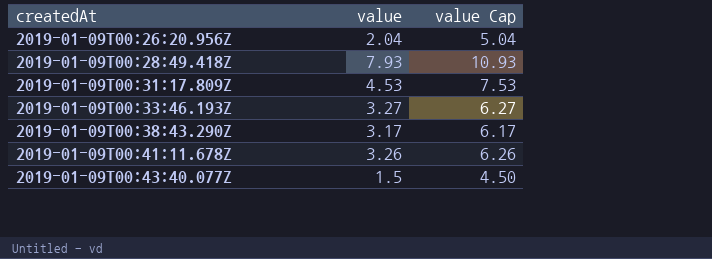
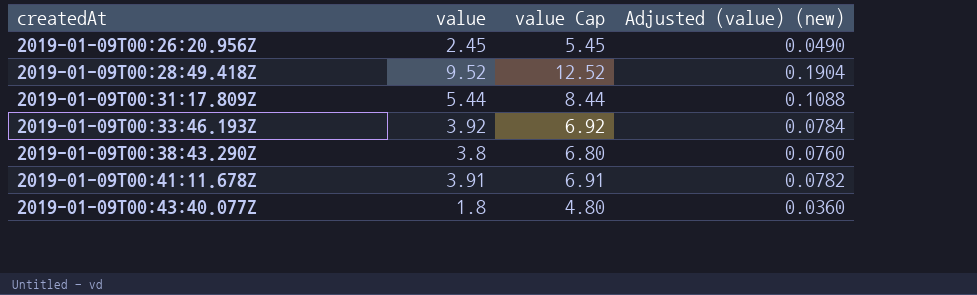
column Adjusted (value) (new) | formula: none -> [value] * 0.02
2019-01-09T00:26:20.956Z | value: 2.04 -> 2.45
2019-01-09T00:26:20.956Z | value Cap: 5.04 -> 5.45
2019-01-09T00:28:49.418Z | value: 7.93 -> 9.52
2019-01-09T00:28:49.418Z | value Cap: 10.93 -> 12.52
2019-01-09T00:31:17.809Z | value: 4.53 -> 5.44
2019-01-09T00:31:17.809Z | value Cap: 7.53 -> 8.44
2019-01-09T00:33:46.193Z | value: 3.27 -> 3.92
2019-01-09T00:33:46.193Z | value Cap: 6.27 -> 6.92
2019-01-09T00:38:43.290Z | value: 3.17 -> 3.8
2019-01-09T00:38:43.290Z | value Cap: 6.17 -> 6.80
2019-01-09T00:41:11.678Z | value: 3.26 -> 3.91
2019-01-09T00:41:11.678Z | value Cap: 6.26 -> 6.91
2019-01-09T00:43:40.077Z | value: 1.5 -> 1.8
2019-01-09T00:43:40.077Z | value Cap: 4.50 -> 4.80

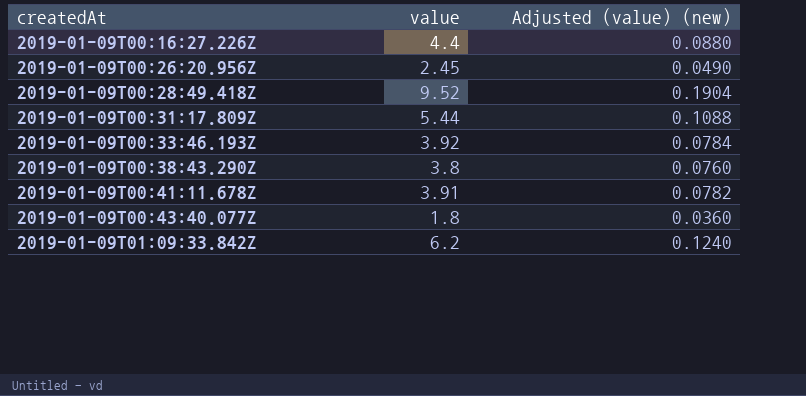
column value Cap | formula: [value] + 3 -> none
row 2019-01-09T00:16:27.226Z: none -> 4.4 | 0.0880
row 2019-01-09T01:09:33.842Z: none -> 6.2 | 0.1240

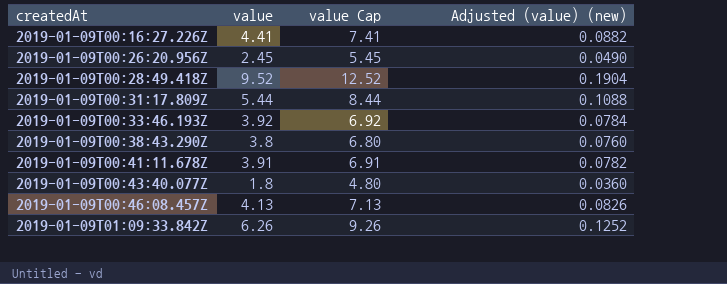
column value Cap | formula: none -> [value] + 3
2019-01-09T00:16:27.226Z | value: 4.4 -> 4.41
2019-01-09T00:16:27.226Z | Adjusted (value) (new): 0.0880 -> 0.0882
row 2019-01-09T00:46:08.457Z: none -> 4.13 | 7.13 | 0.0826
2019-01-09T01:09:33.842Z | value: 6.2 -> 6.26
2019-01-09T01:09:33.842Z | Adjusted (value) (new): 0.1240 -> 0.1252

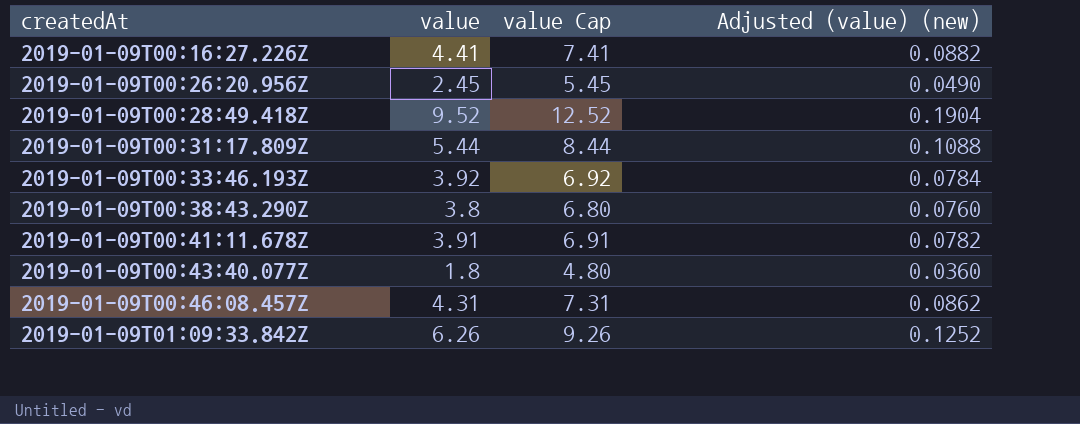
2019-01-09T00:46:08.457Z | value: 4.13 -> 4.31
2019-01-09T00:46:08.457Z | value Cap: 7.13 -> 7.31
2019-01-09T00:46:08.457Z | Adjusted (value) (new): 0.0826 -> 0.0862

